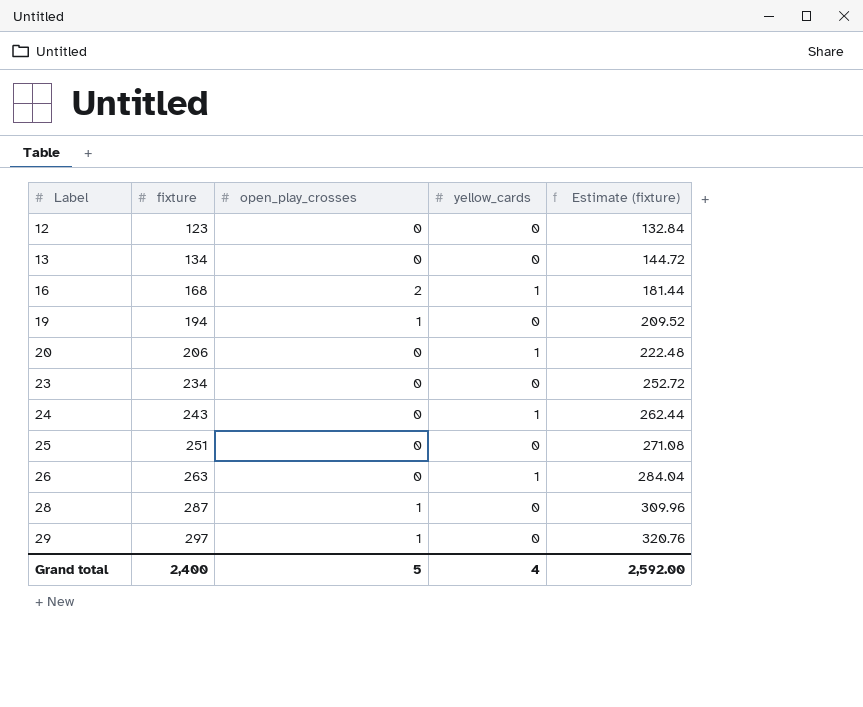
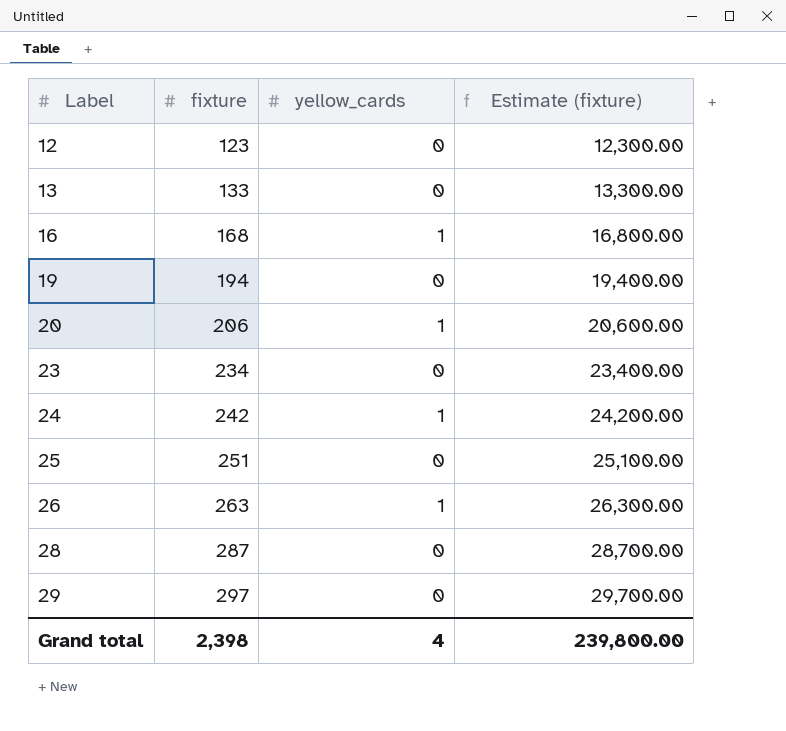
column open_play_crosses | position: 3 -> none
column Estimate (fixture) | formula: [fixture] * 1.08 -> [fixture] * 100
13 | fixture: 134 -> 133
24 | fixture: 243 -> 242
Grand total | fixture: 2,400 -> 2,398
Grand total | Estimate (fixture): 2,592.00 -> 239,800.00

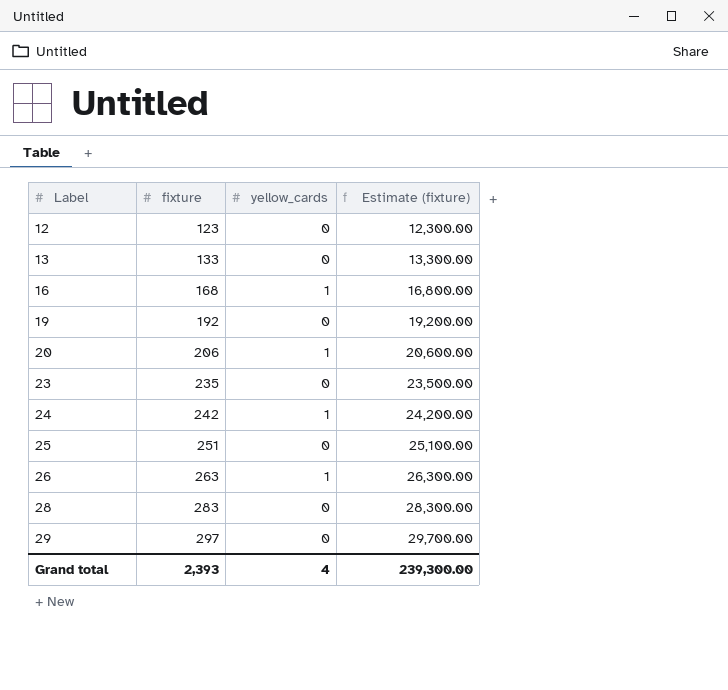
19 | fixture: 194 -> 192
19 | Estimate (fixture): 19,400.00 -> 19,200.00
23 | fixture: 234 -> 235
23 | Estimate (fixture): 23,400.00 -> 23,500.00
28 | fixture: 287 -> 283
28 | Estimate (fixture): 28,700.00 -> 28,300.00
Grand total | fixture: 2,398 -> 2,393
Grand total | Estimate (fixture): 239,800.00 -> 239,300.00

